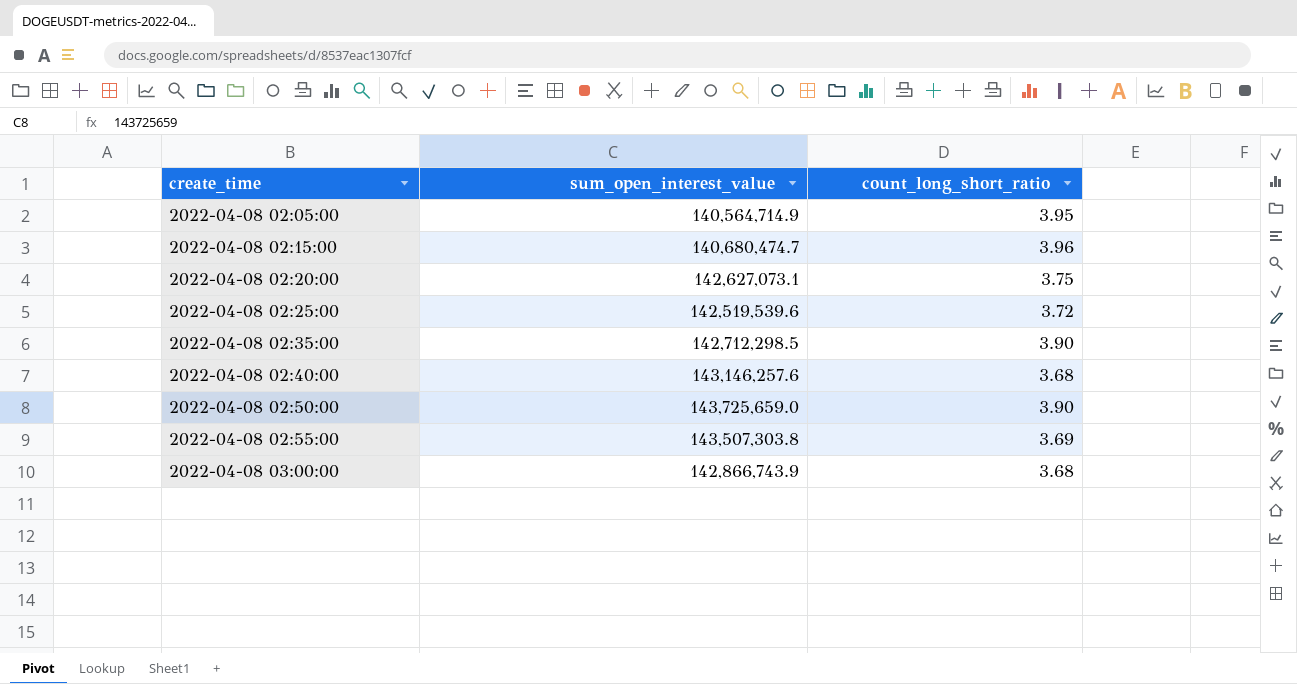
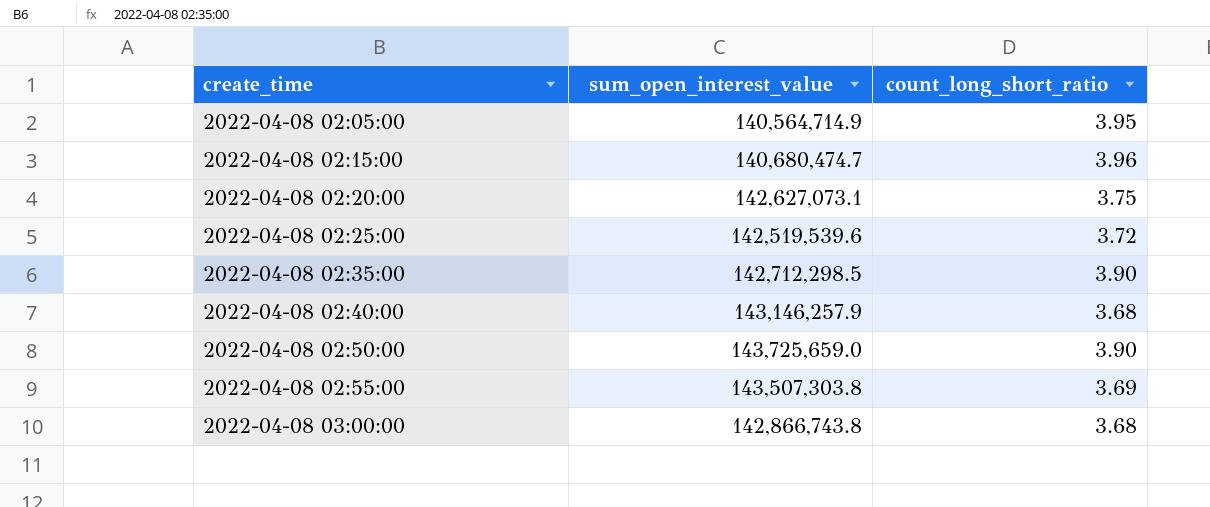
2022-04-08 02:40:00 | sum_open_interest_value: 143,146,257.6 -> 143,146,257.9
2022-04-08 03:00:00 | sum_open_interest_value: 142,866,743.9 -> 142,866,743.8

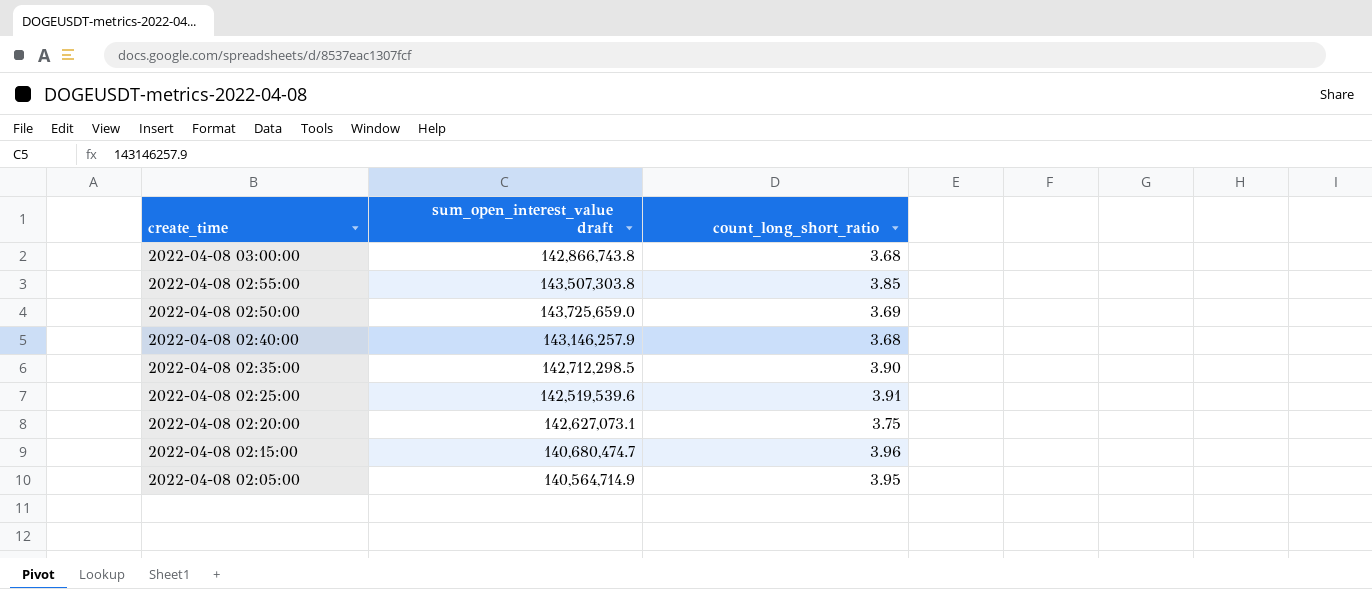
row order: create_time ascending -> create_time descending
column name: sum_open_interest_value -> sum_open_interest_value draft
2022-04-08 02:55:00 | count_long_short_ratio: 3.69 -> 3.85
2022-04-08 02:50:00 | count_long_short_ratio: 3.90 -> 3.69
2022-04-08 02:25:00 | count_long_short_ratio: 3.72 -> 3.91

